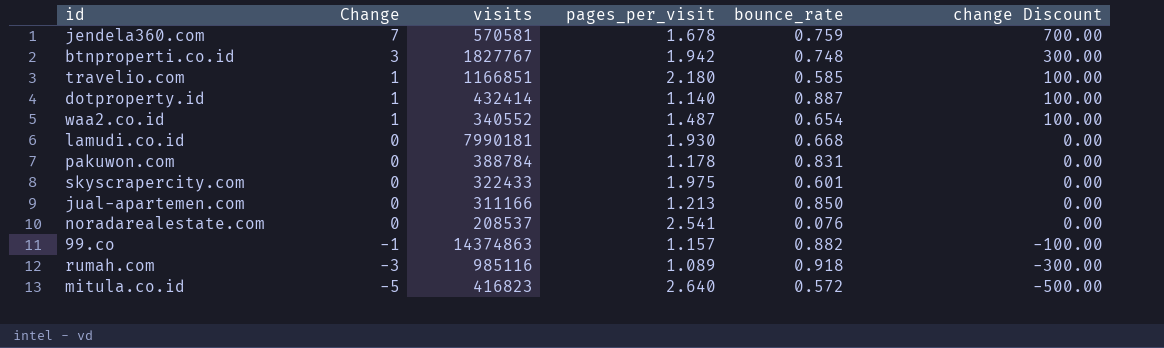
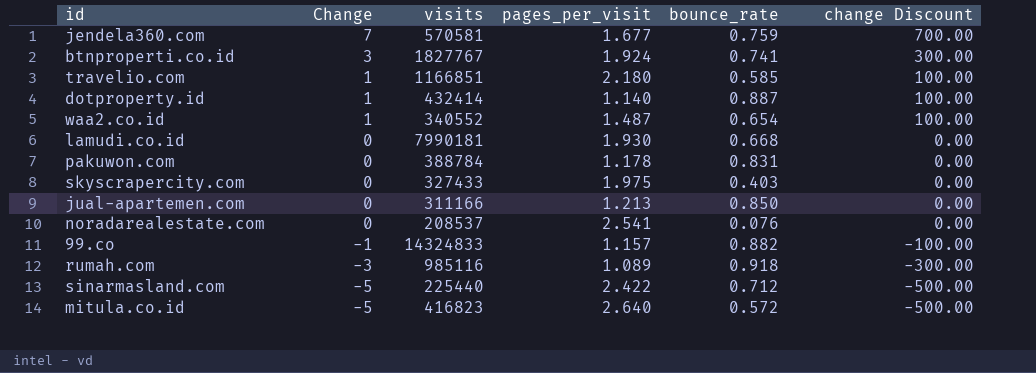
jendela360.com | pages_per_visit: 1.678 -> 1.677
btnproperti.co.id | pages_per_visit: 1.942 -> 1.924
btnproperti.co.id | bounce_rate: 0.748 -> 0.741
skyscrapercity.com | visits: 322433 -> 327433
skyscrapercity.com | bounce_rate: 0.601 -> 0.403
99.co | visits: 14374863 -> 14324833
row sinarmasland.com: none -> -5 | 225440 | 2.422 | 0.712 | -500.00

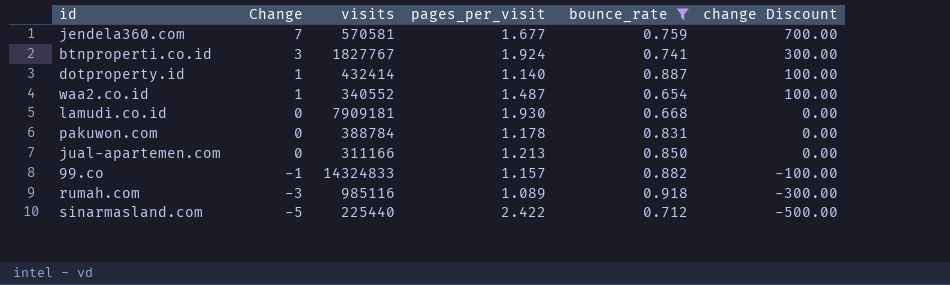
filter: none -> bounce_rate >= 0.654
lamudi.co.id | visits: 7990181 -> 7909181

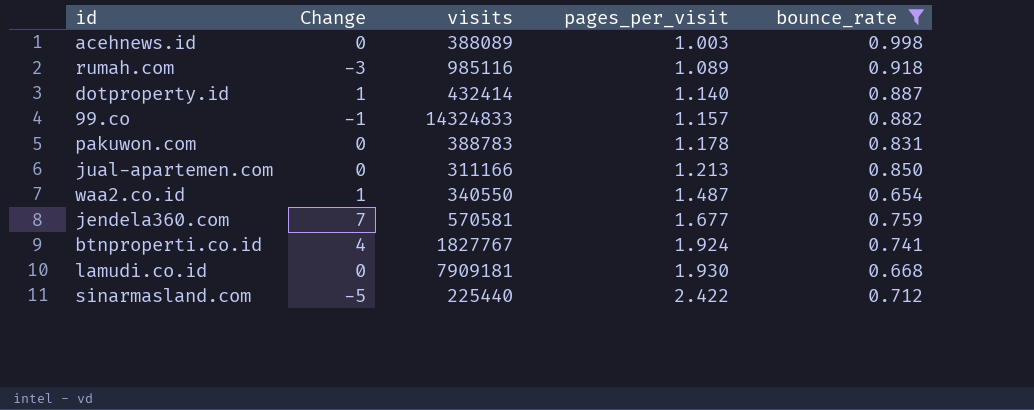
row order: Change descending -> pages_per_visit ascending
column change Discount | formula: [Change] * 100 -> none
row acehnews.id: none -> 0 | 388089 | 1.003 | 0.998
pakuwon.com | visits: 388784 -> 388783
waa2.co.id | visits: 340552 -> 340550
btnproperti.co.id | Change: 3 -> 4

